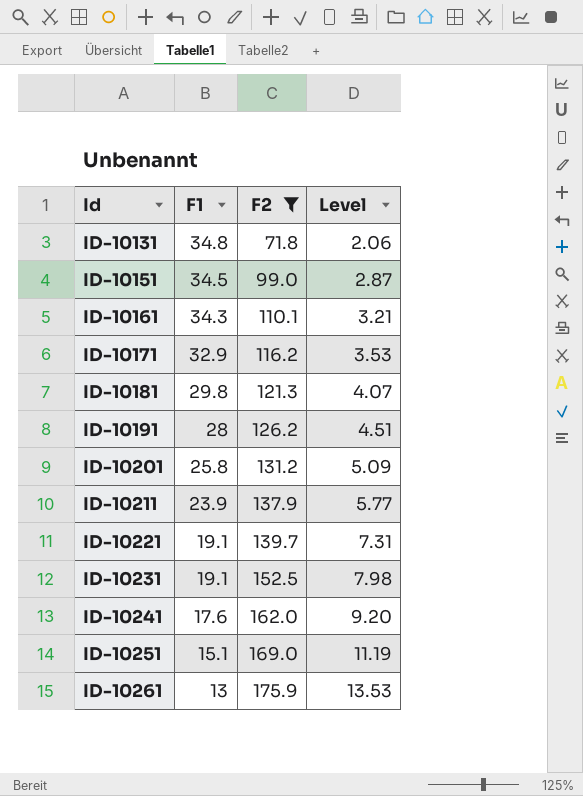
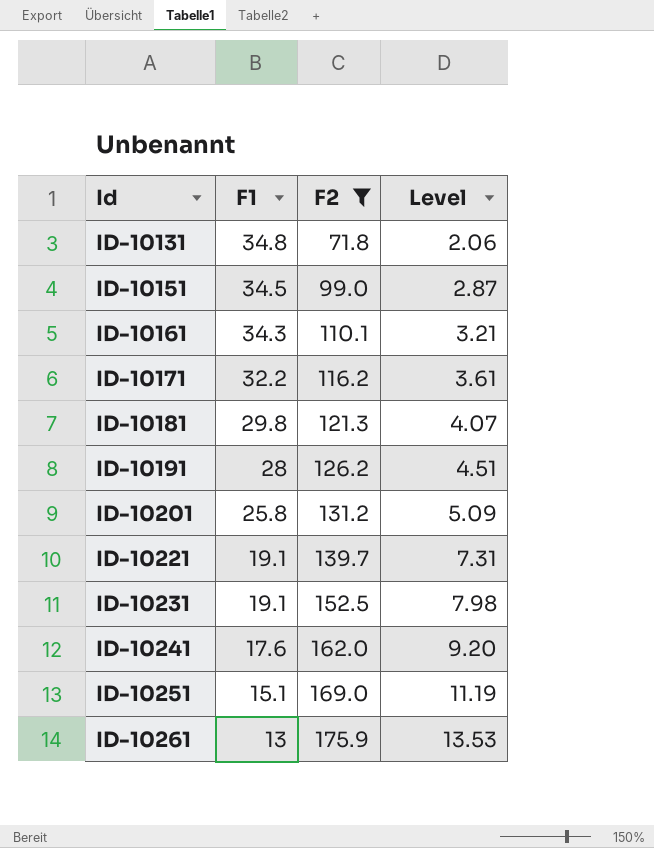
row ID-10211: 23.9 | 137.9 | 5.77 -> none
ID-10171 | F1: 32.9 -> 32.2
ID-10171 | Level: 3.53 -> 3.61

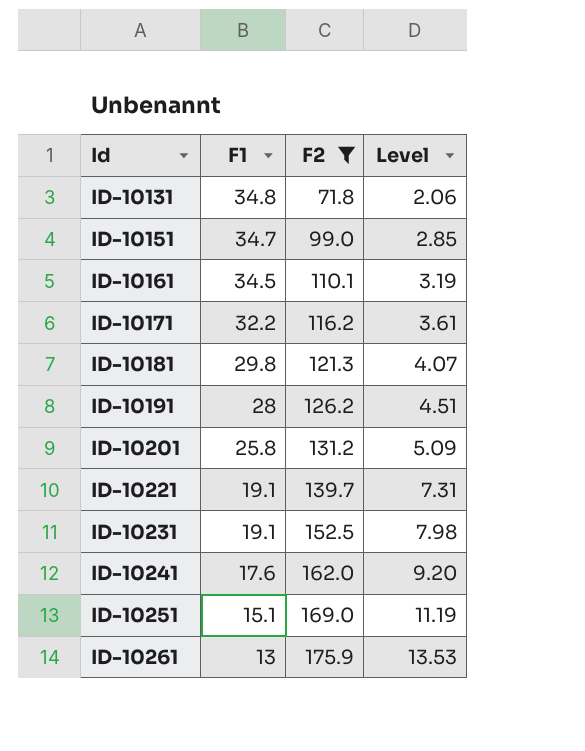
ID-10151 | F1: 34.5 -> 34.7
ID-10151 | Level: 2.87 -> 2.85
ID-10161 | F1: 34.3 -> 34.5
ID-10161 | Level: 3.21 -> 3.19

